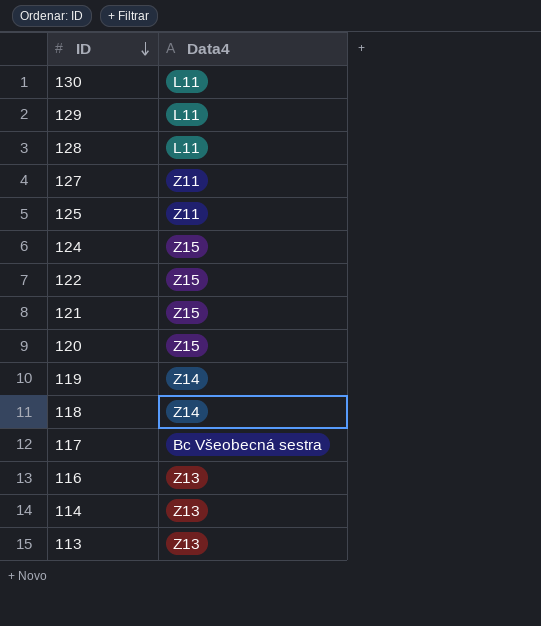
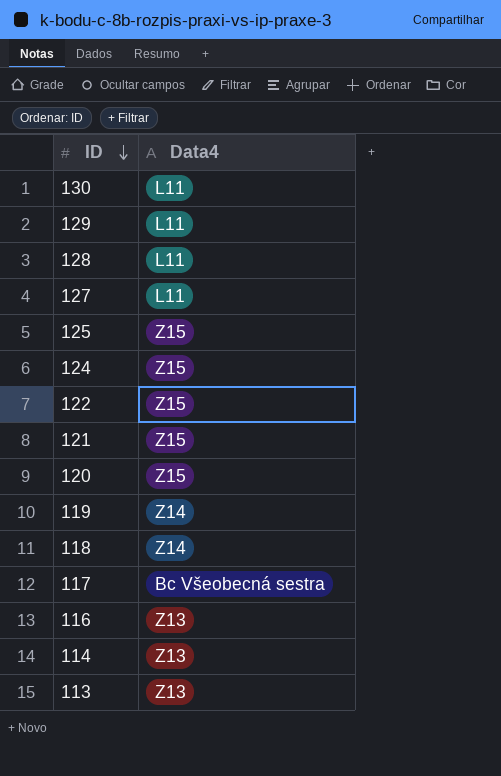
127 | Data4: Z11 -> L11
125 | Data4: Z11 -> Z15

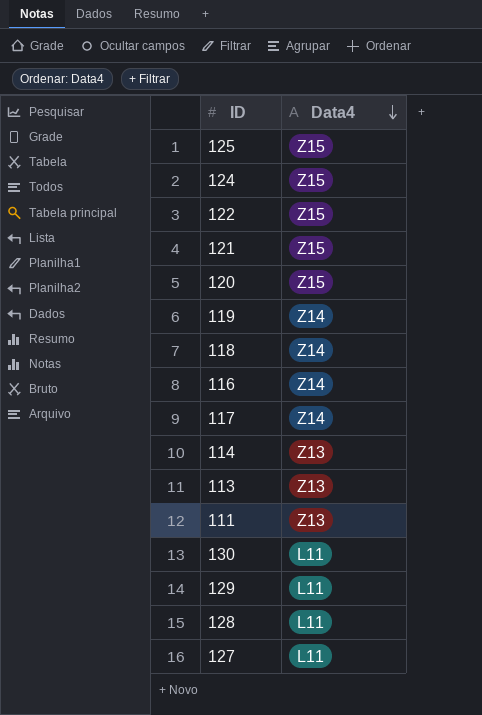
row order: ID descending -> Data4 descending
116 | Data4: Z13 -> Z14
117 | Data4: Bc Všeobecná sestra -> Z14
row 111: none -> Z13

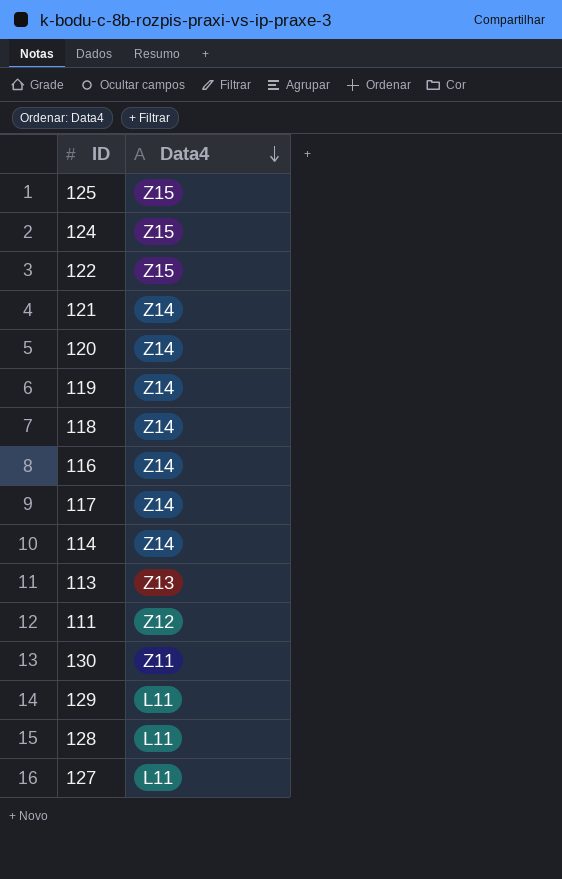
121 | Data4: Z15 -> Z14
120 | Data4: Z15 -> Z14
114 | Data4: Z13 -> Z14
111 | Data4: Z13 -> Z12
130 | Data4: L11 -> Z11

